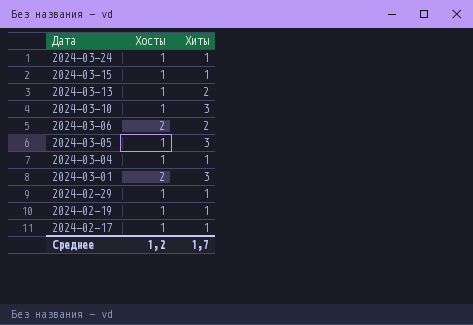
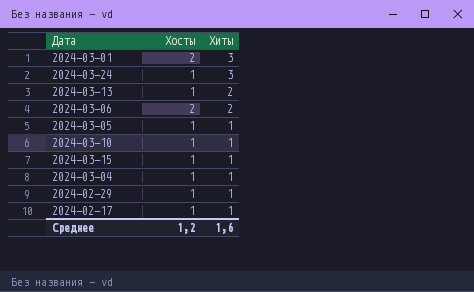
row order: Дата descending -> Хиты descending
row 2024-02-19: 1 | 1 -> none
2024-03-24 | Хиты: 1 -> 3
2024-03-05 | Хиты: 3 -> 1
2024-03-10 | Хиты: 3 -> 1
Среднее | Хиты: 1,7 -> 1,6

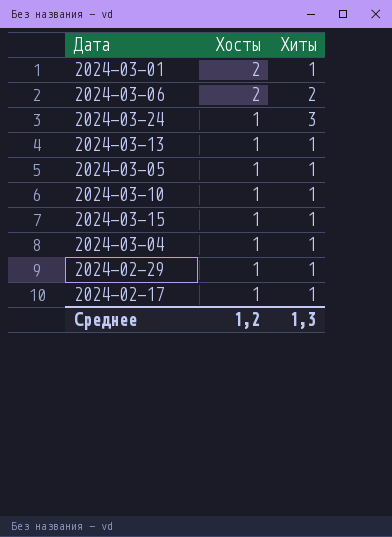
row order: Хиты descending -> Хосты descending
2024-03-01 | Хиты: 3 -> 1
2024-03-13 | Хиты: 2 -> 1
Среднее | Хиты: 1,6 -> 1,3

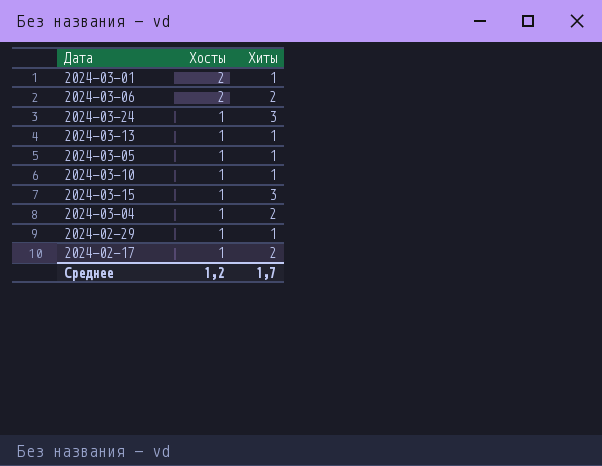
2024-03-15 | Хиты: 1 -> 3
2024-03-04 | Хиты: 1 -> 2
2024-02-17 | Хиты: 1 -> 2
Среднее | Хиты: 1,3 -> 1,7

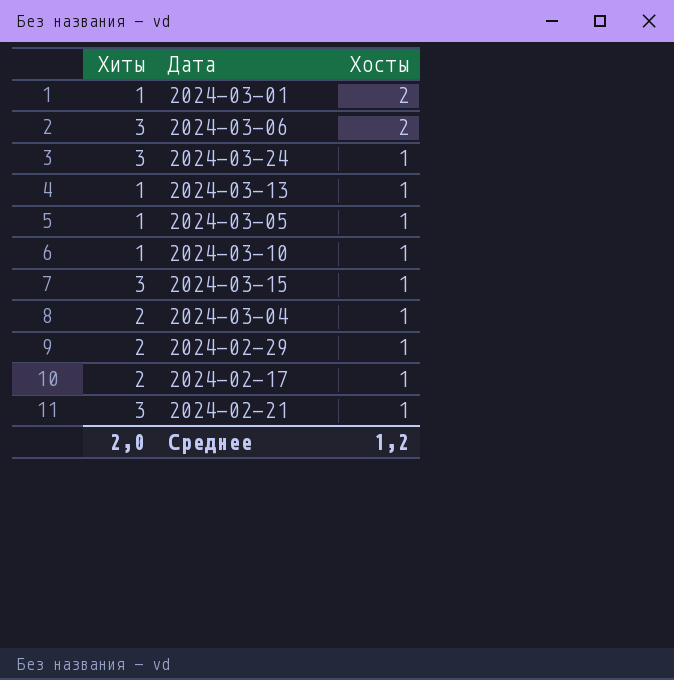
column Хиты | position: 3 -> 1
2024-03-06 | Хиты: 2 -> 3
2024-02-29 | Хиты: 1 -> 2
row 2024-02-21: none -> 3 | 1
Среднее | Хиты: 1,7 -> 2,0

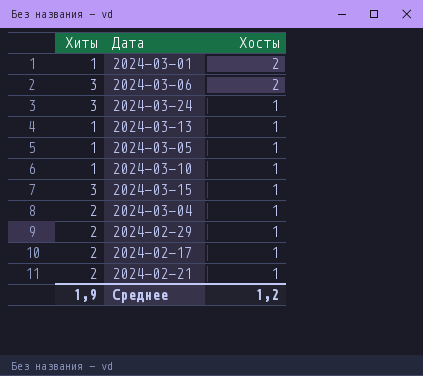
2024-02-21 | Хиты: 3 -> 2
Среднее | Хиты: 2,0 -> 1,9

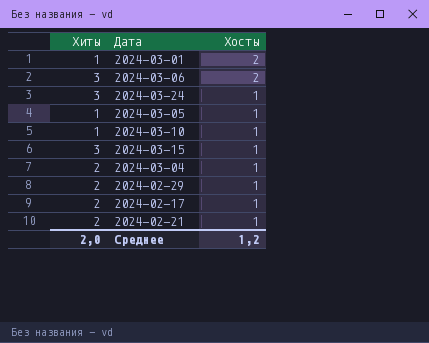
row 2024-03-13: 1 | 1 -> none
Среднее | Хиты: 1,9 -> 2,0

